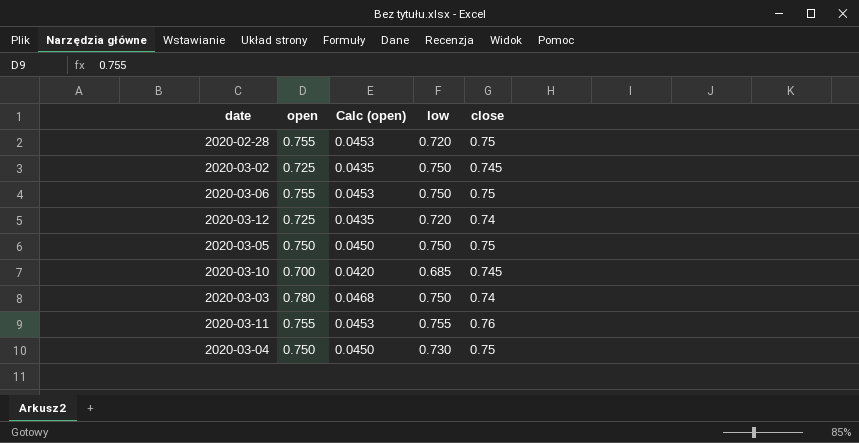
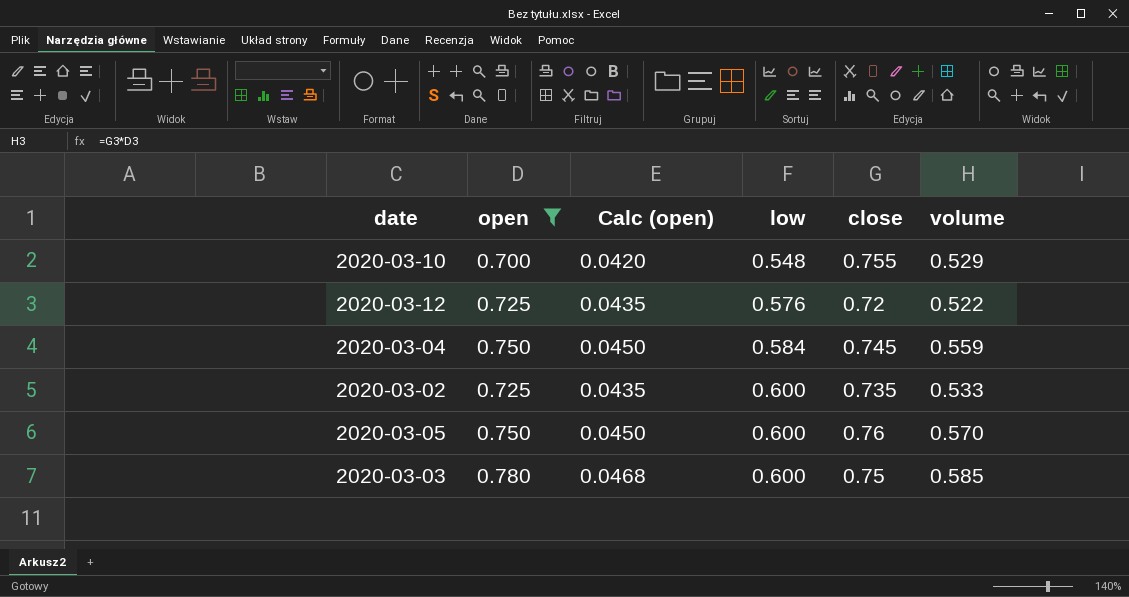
filter: none -> open != 0.755
row order: none -> low ascending
column volume | formula: none -> [open] * [close]
2020-03-10 | low: 0.685 -> 0.548
2020-03-10 | close: 0.745 -> 0.755
2020-03-12 | low: 0.720 -> 0.576
2020-03-12 | close: 0.74 -> 0.72
2020-03-04 | low: 0.730 -> 0.584
2020-03-04 | close: 0.75 -> 0.745
2020-03-02 | low: 0.750 -> 0.600
2020-03-02 | close: 0.745 -> 0.735
2020-03-05 | low: 0.750 -> 0.600
2020-03-05 | close: 0.75 -> 0.76
2020-03-03 | low: 0.750 -> 0.600
2020-03-03 | close: 0.74 -> 0.75

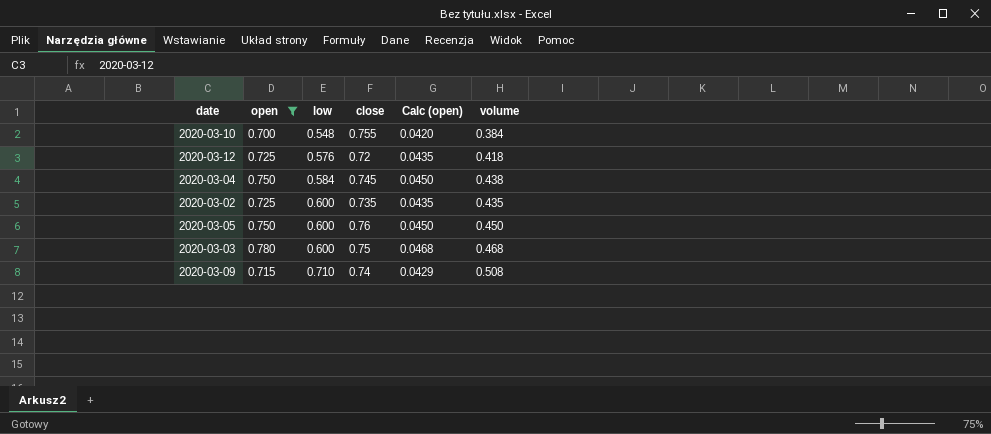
column Calc (open) | position: 3 -> 5
column volume | formula: [open] * [close] -> [open] * [low]
row 2020-03-09: none -> 0.715 | 0.710 | 0.74 | 0.0429 | 0.508

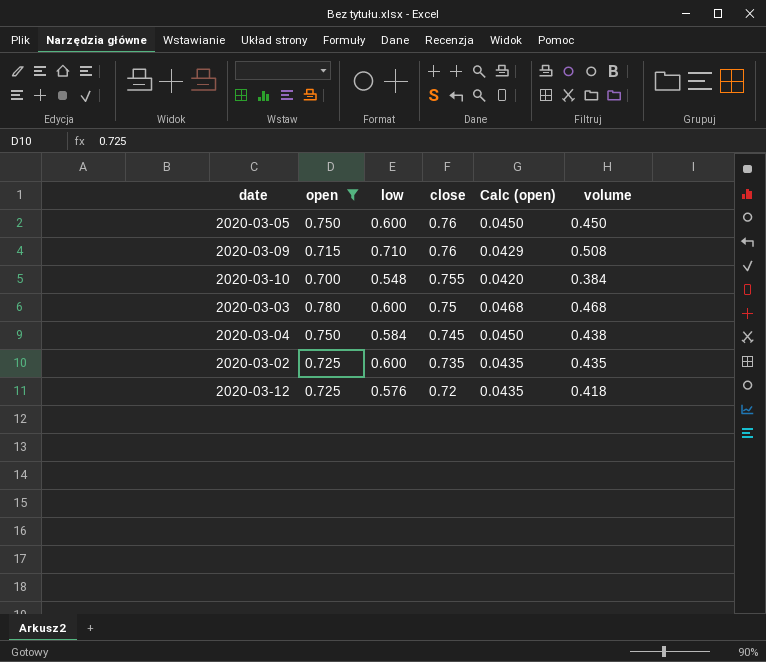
row order: low ascending -> close descending
2020-03-09 | close: 0.74 -> 0.76

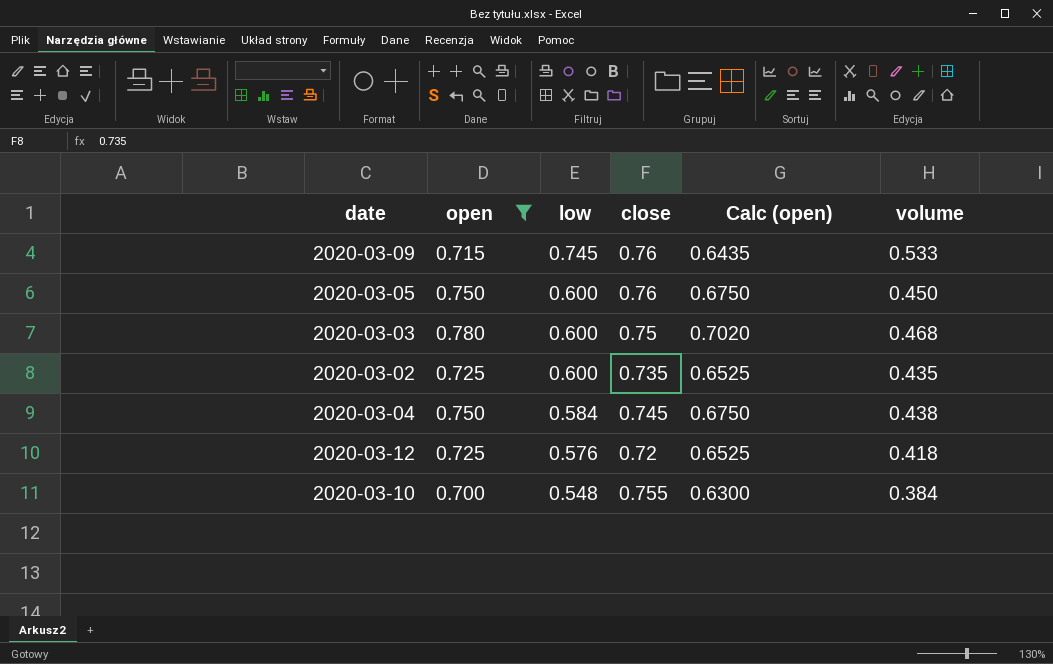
row order: close descending -> low descending
column Calc (open) | formula: [open] * 0.06 -> [open] * 0.9
2020-03-09 | low: 0.710 -> 0.745
2020-03-09 | volume: 0.508 -> 0.533

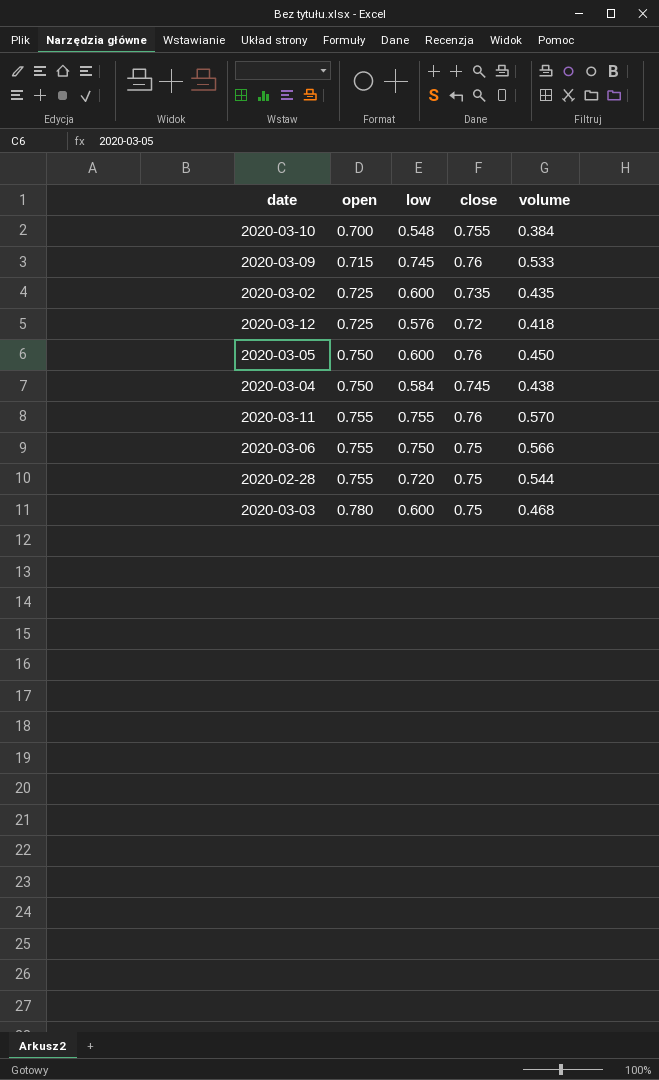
filter: open != 0.755 -> none
row order: low descending -> open ascending
column Calc (open) | formula: [open] * 0.9 -> none

